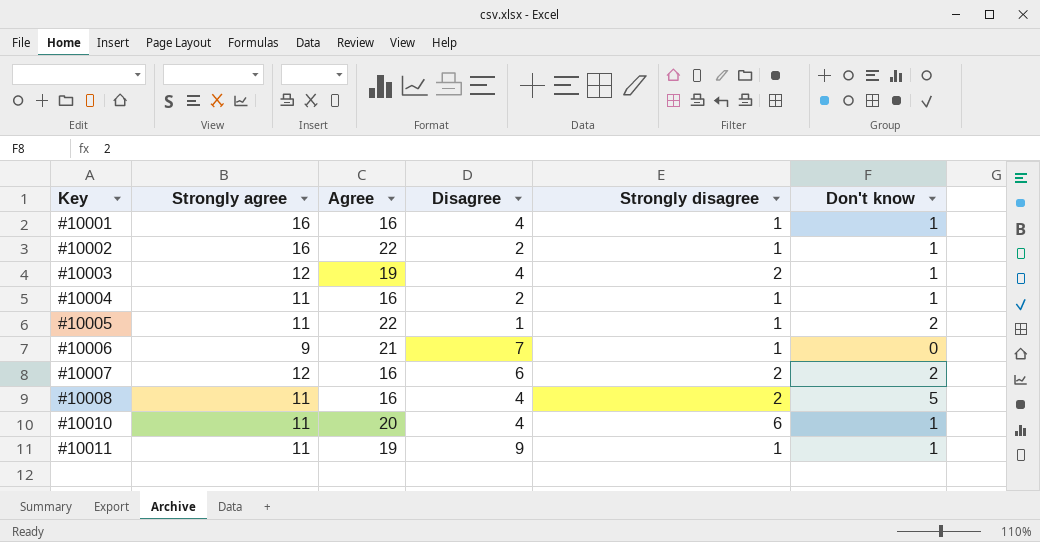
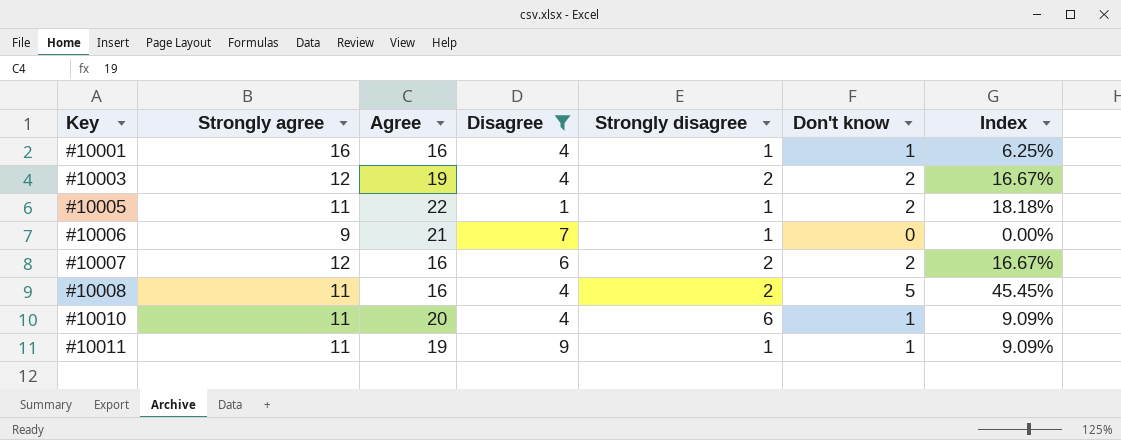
filter: none -> Disagree != 2
column Index | formula: none -> [Don't know] / [Strongly agree]
#10003 | Don't know: 1 -> 2

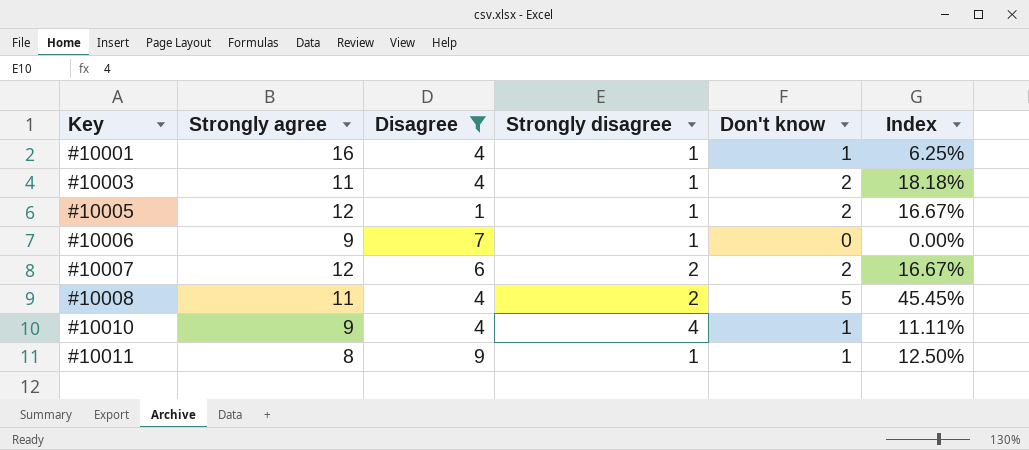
column Agree | position: 3 -> none
#10003 | Strongly agree: 12 -> 11
#10003 | Strongly disagree: 2 -> 1
#10003 | Index: 16.67% -> 18.18%
#10005 | Strongly agree: 11 -> 12
#10005 | Index: 18.18% -> 16.67%
#10010 | Strongly agree: 11 -> 9
#10010 | Strongly disagree: 6 -> 4
#10010 | Index: 9.09% -> 11.11%
#10011 | Strongly agree: 11 -> 8
#10011 | Index: 9.09% -> 12.50%

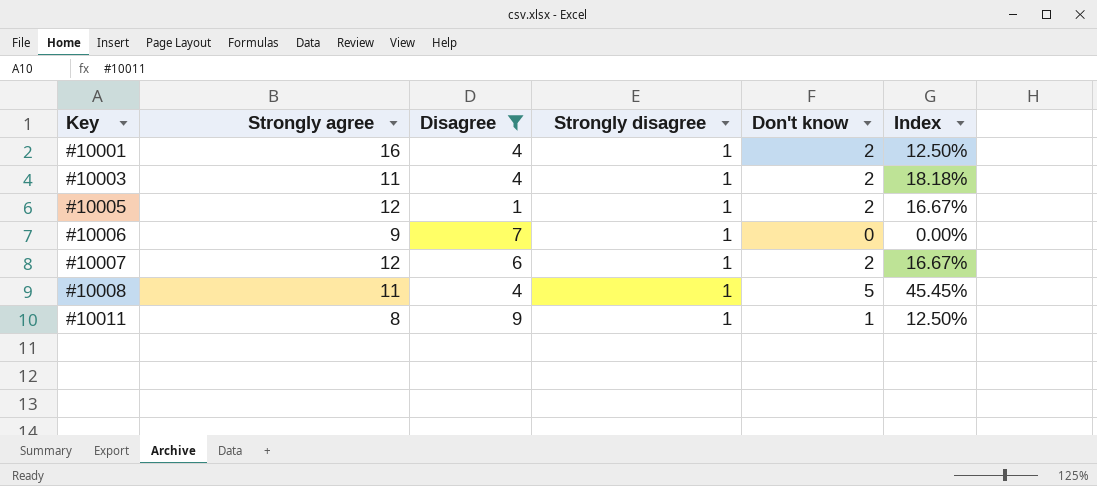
row #10010: 9 | 4 | 4 | 1 | 11.11% -> none
#10001 | Don't know: 1 -> 2
#10001 | Index: 6.25% -> 12.50%
#10007 | Strongly disagree: 2 -> 1
#10008 | Strongly disagree: 2 -> 1

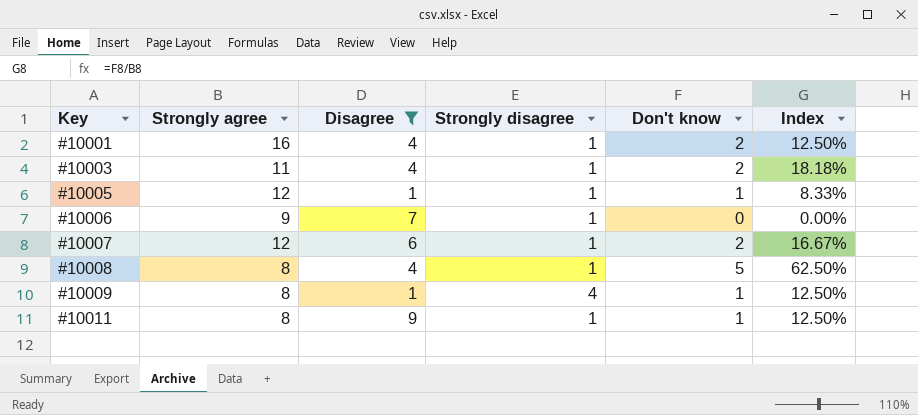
#10005 | Don't know: 2 -> 1
#10005 | Index: 16.67% -> 8.33%
#10008 | Strongly agree: 11 -> 8
#10008 | Index: 45.45% -> 62.50%
row #10009: none -> 8 | 1 | 4 | 1 | 12.50%

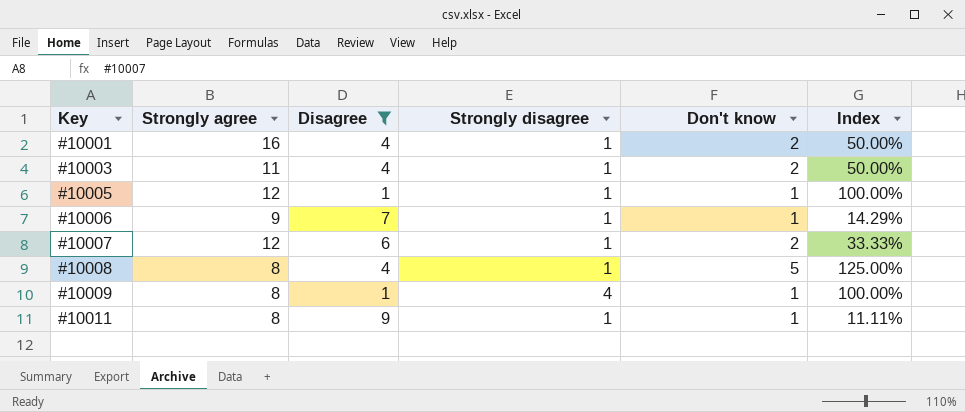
column Index | formula: [Don't know] / [Strongly agree] -> [Don't know] / [Disagree]
#10006 | Don't know: 0 -> 1

